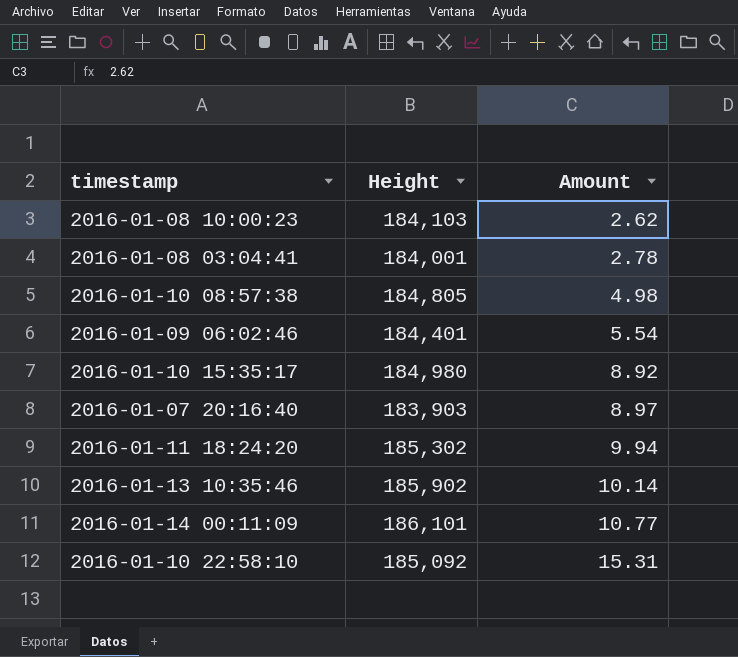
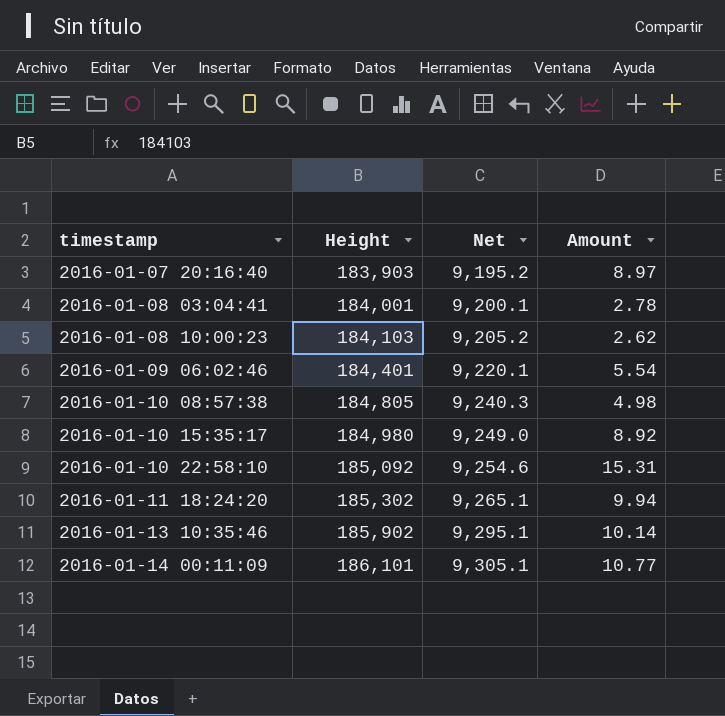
row order: Amount ascending -> timestamp ascending
column Net | formula: none -> [Height] * 0.05

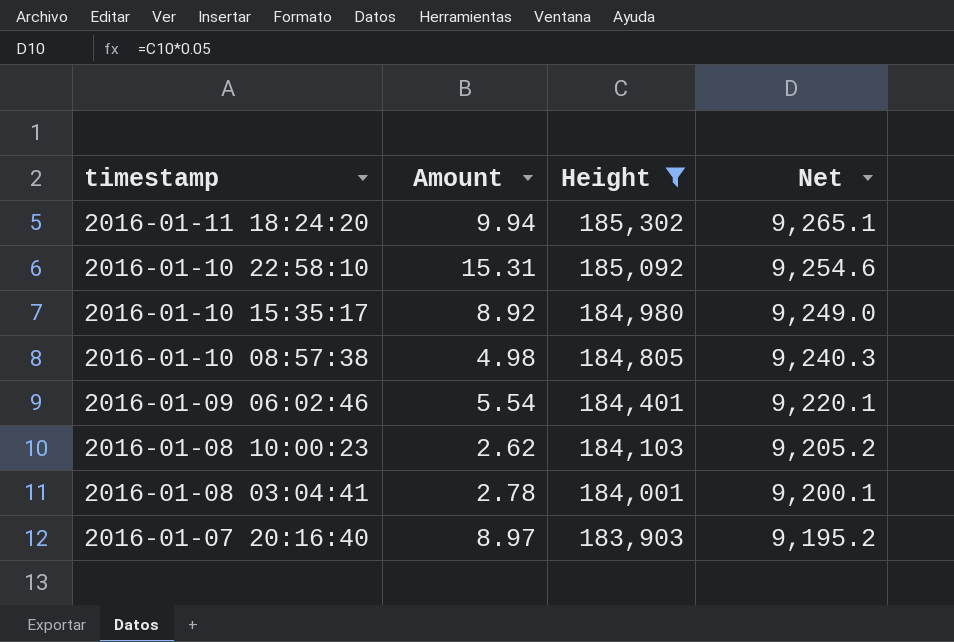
filter: none -> Height <= 185,302
row order: timestamp ascending -> timestamp descending
column Amount | position: 4 -> 2

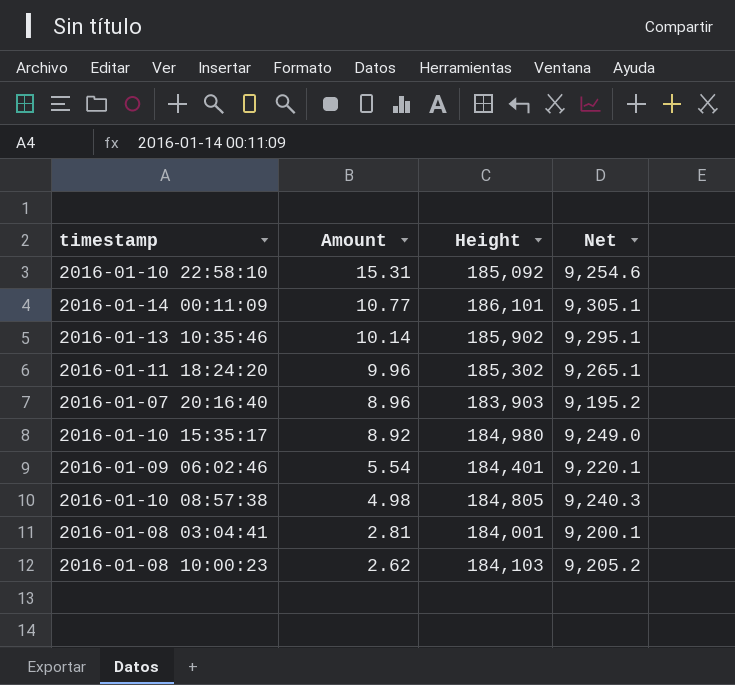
filter: Height <= 185,302 -> none
row order: timestamp descending -> Amount descending
2016-01-11 18:24:20 | Amount: 9.94 -> 9.96
2016-01-07 20:16:40 | Amount: 8.97 -> 8.96
2016-01-08 03:04:41 | Amount: 2.78 -> 2.81

